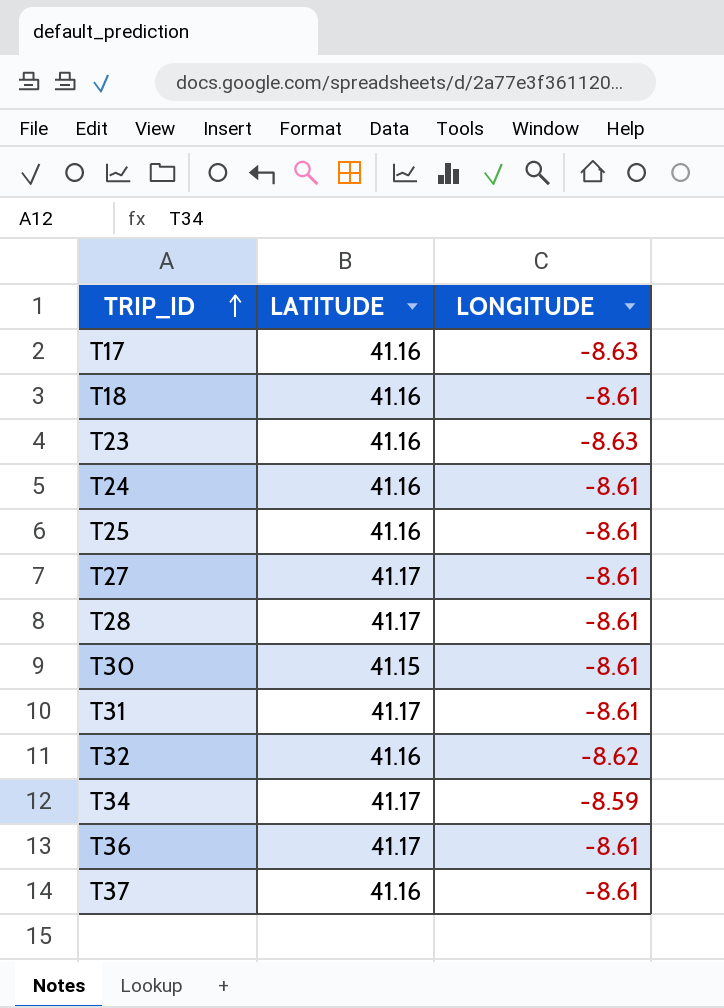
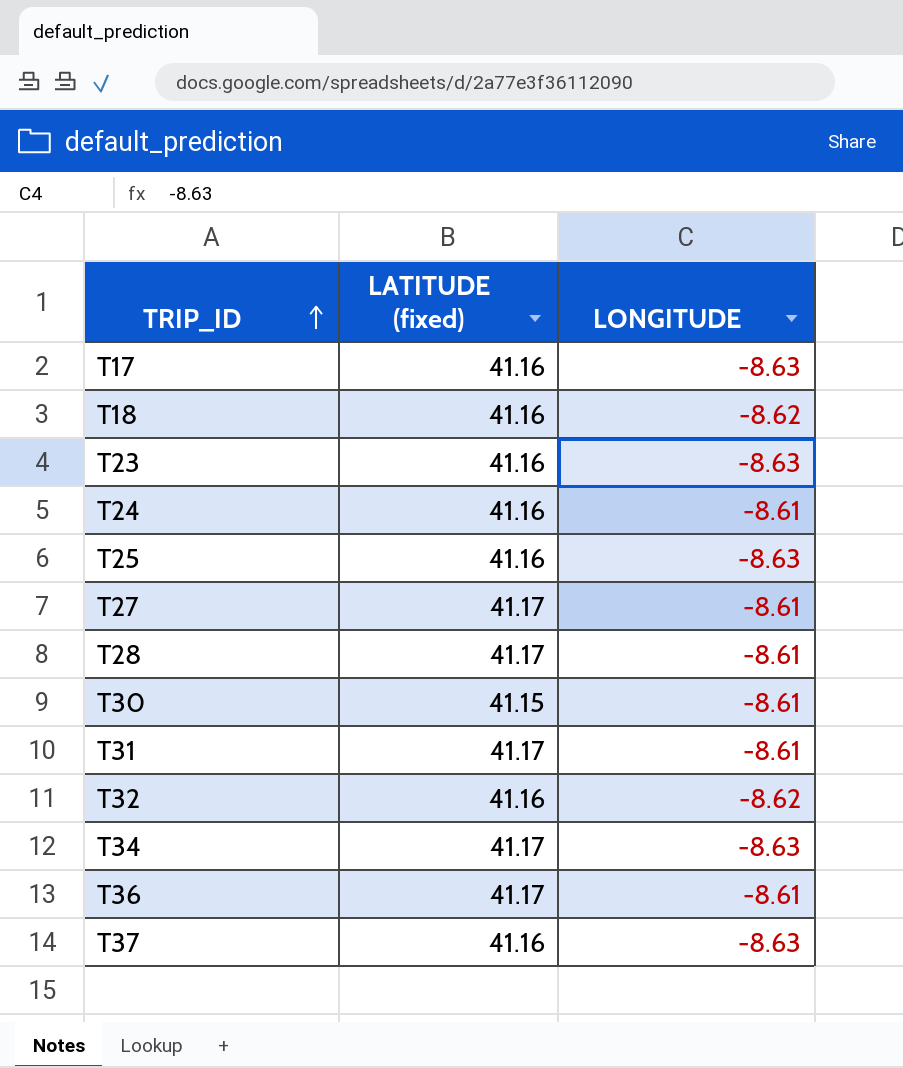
column name: LATITUDE -> LATITUDE (fixed)
T18 | LONGITUDE: -8.61 -> -8.62
T25 | LONGITUDE: -8.61 -> -8.63
T34 | LONGITUDE: -8.59 -> -8.63
T37 | LONGITUDE: -8.61 -> -8.63

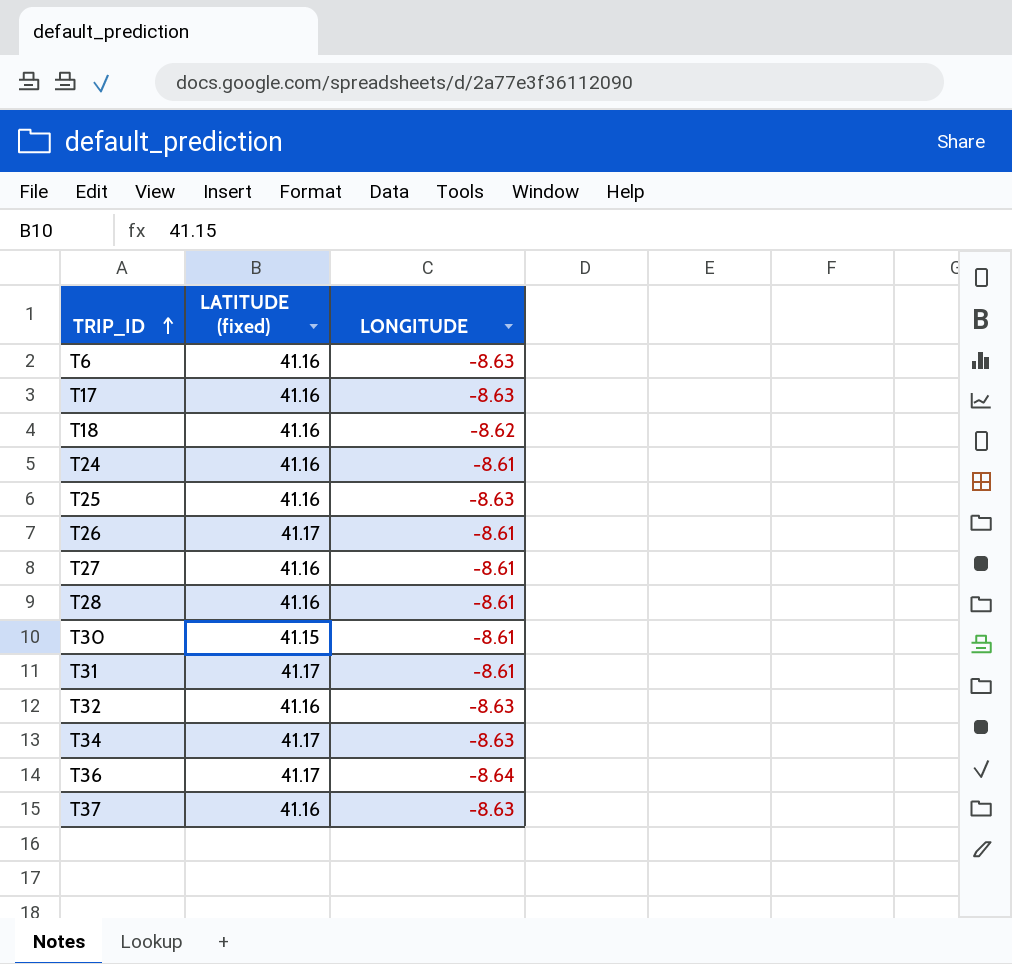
row T23: 41.16 | -8.63 -> none
row T6: none -> 41.16 | -8.63
row T26: none -> 41.17 | -8.61
T27 | LATITUDE (fixed): 41.17 -> 41.16
T28 | LATITUDE (fixed): 41.17 -> 41.16
T32 | LONGITUDE: -8.62 -> -8.63
T36 | LONGITUDE: -8.61 -> -8.64

